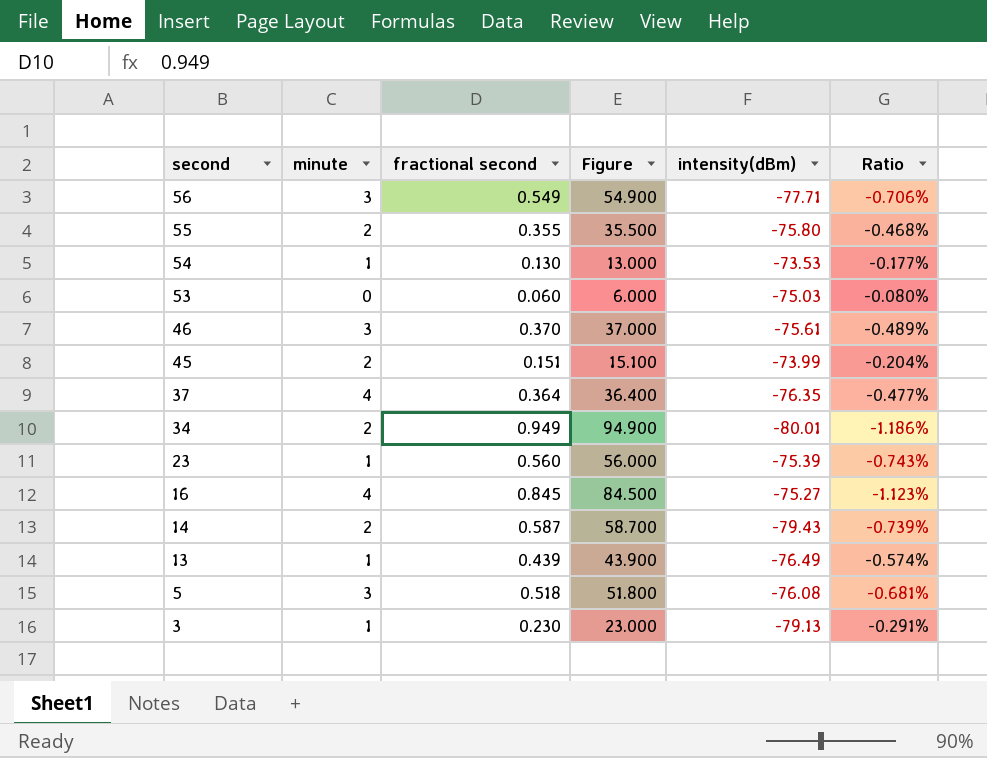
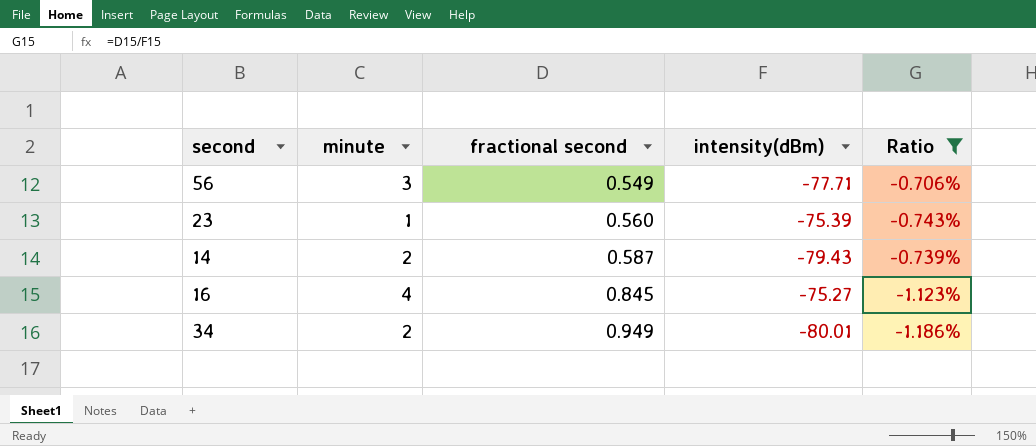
filter: none -> Ratio <= -0.706%
row order: second descending -> fractional second ascending
column Figure | formula: [fractional second] * 100 -> none

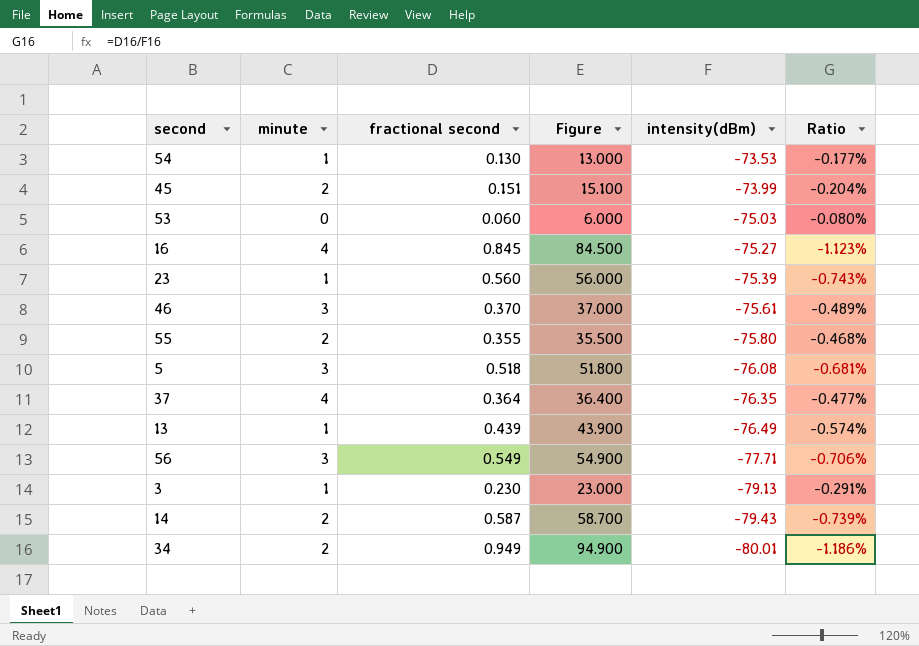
filter: Ratio <= -0.706% -> none
row order: fractional second ascending -> intensity(dBm) descending
column Figure | formula: none -> [fractional second] * 100

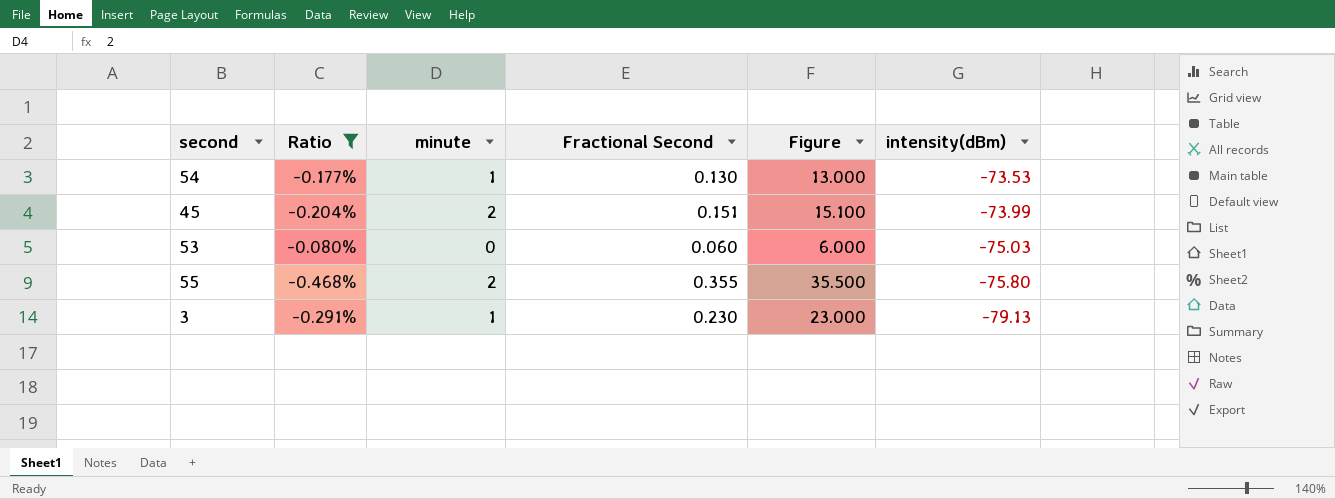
filter: none -> Ratio >= -0.468%
column Ratio | position: 6 -> 2
column name: fractional second -> Fractional Second

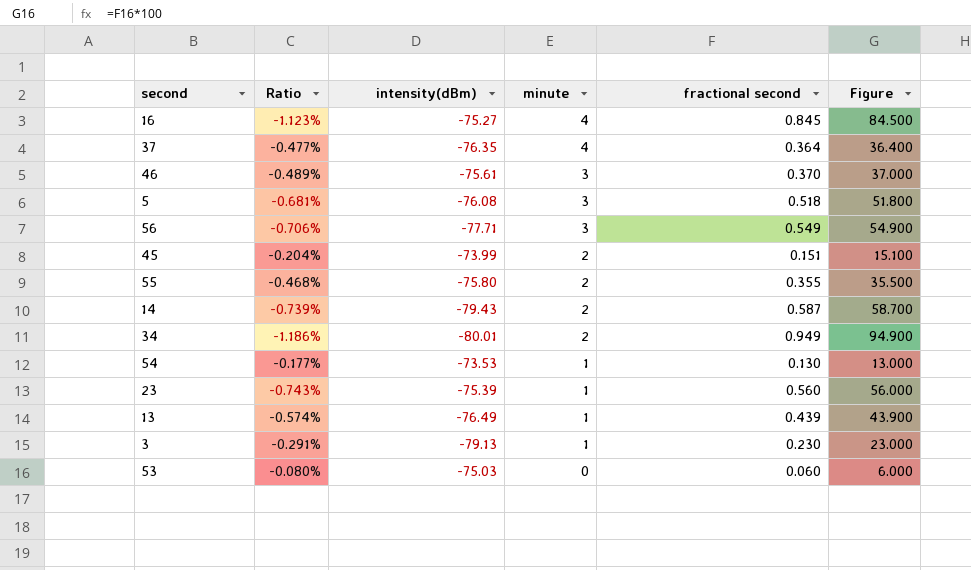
filter: Ratio >= -0.468% -> none
row order: intensity(dBm) descending -> minute descending
column intensity(dBm) | position: 6 -> 3
column name: Fractional Second -> fractional second

